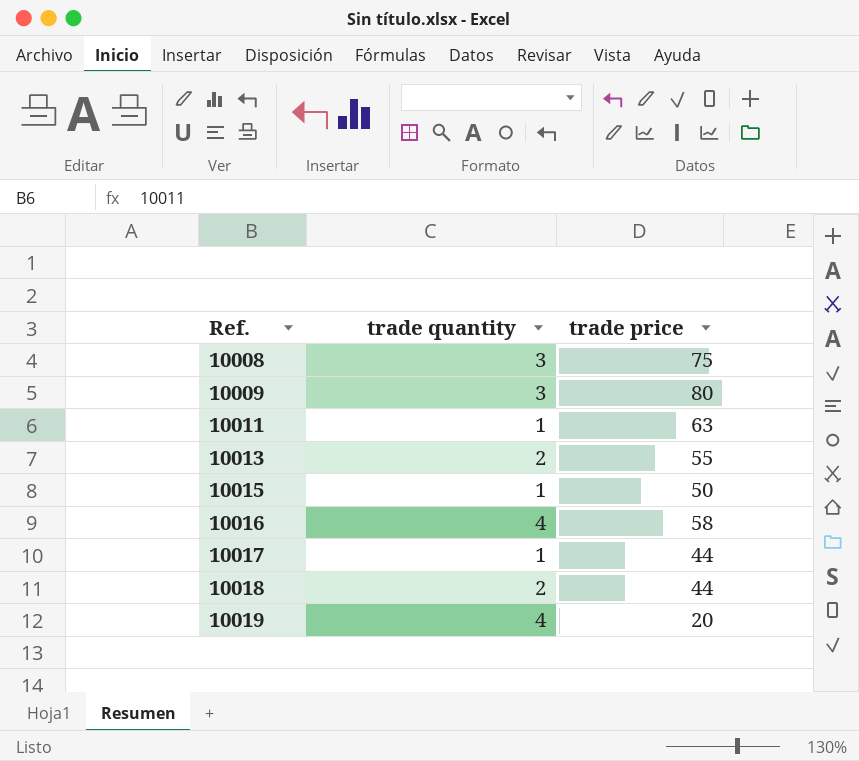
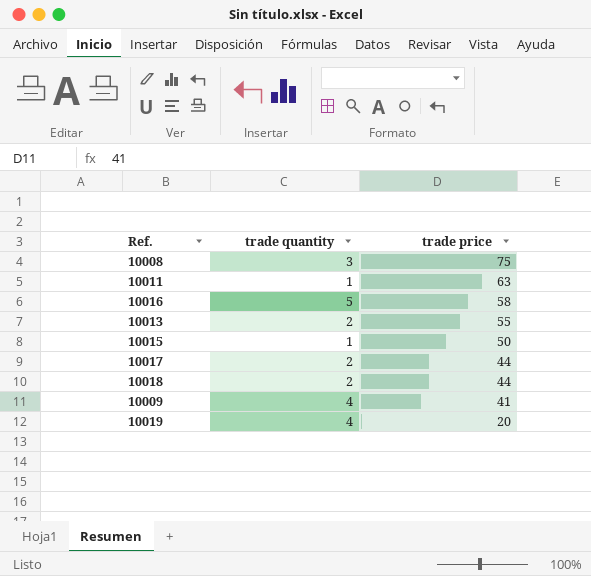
row order: Ref. ascending -> trade price descending
10016 | trade quantity: 4 -> 5
10017 | trade quantity: 1 -> 2
10009 | trade quantity: 3 -> 4
10009 | trade price: 80 -> 41

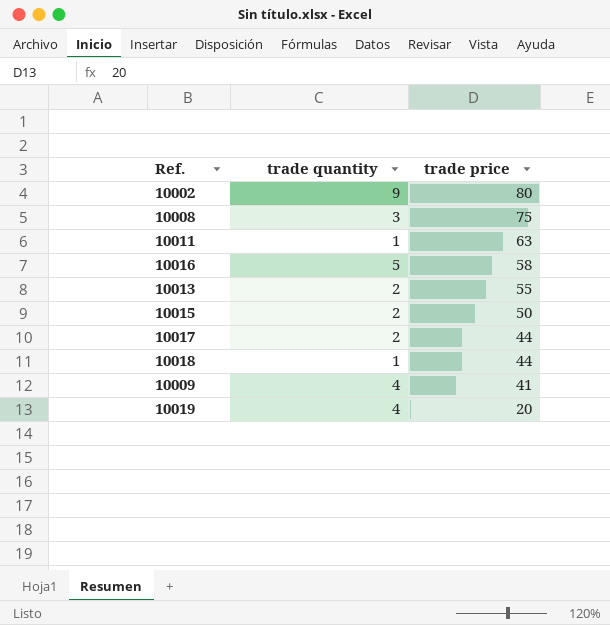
row 10002: none -> 9 | 80
10015 | trade quantity: 1 -> 2
10018 | trade quantity: 2 -> 1

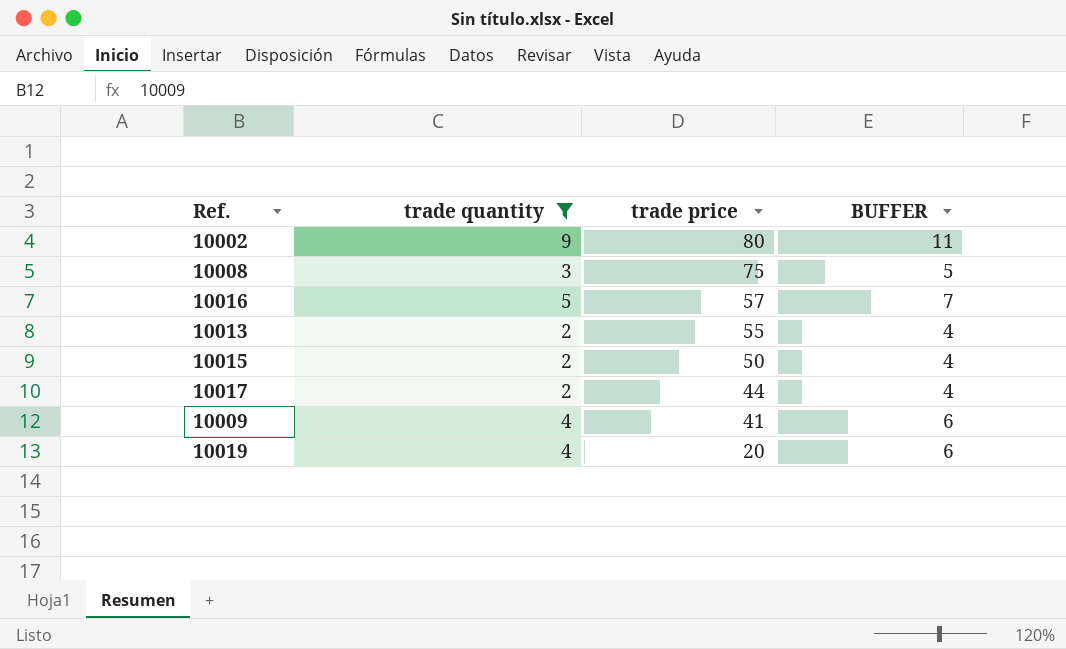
filter: none -> trade quantity != 1
column BUFFER | formula: none -> [trade quantity] + 2
10016 | trade price: 58 -> 57

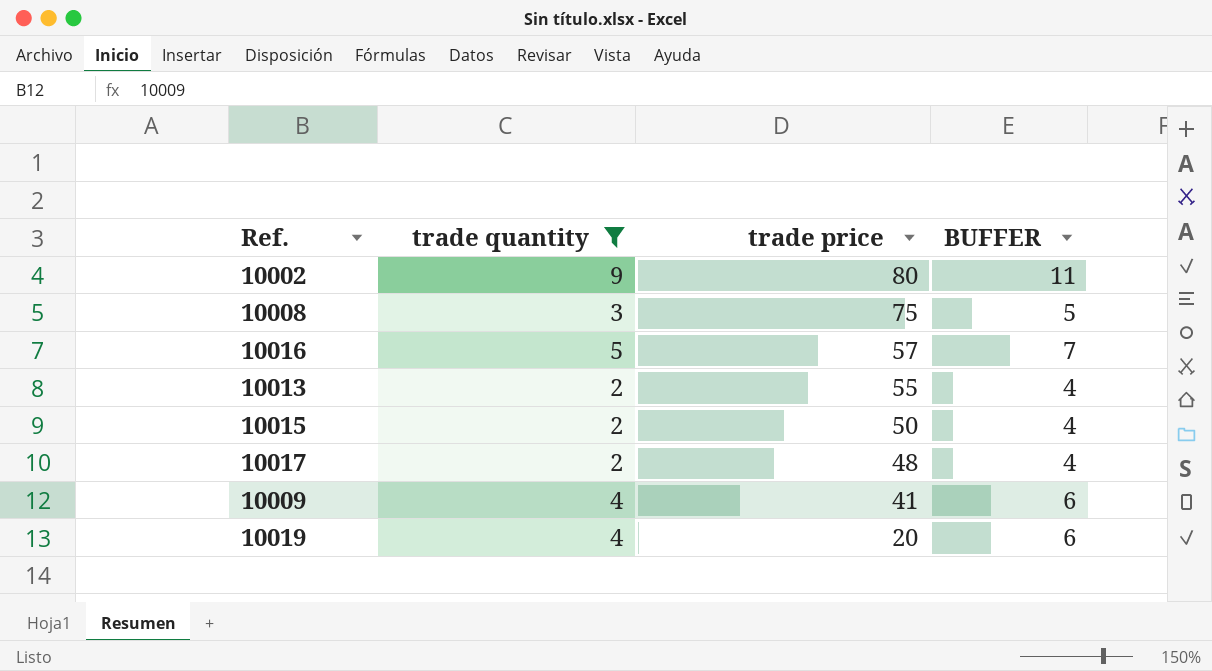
10017 | trade price: 44 -> 48

